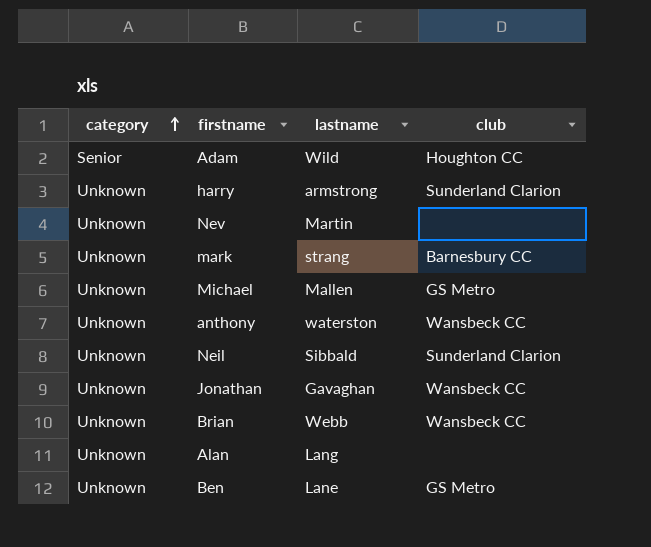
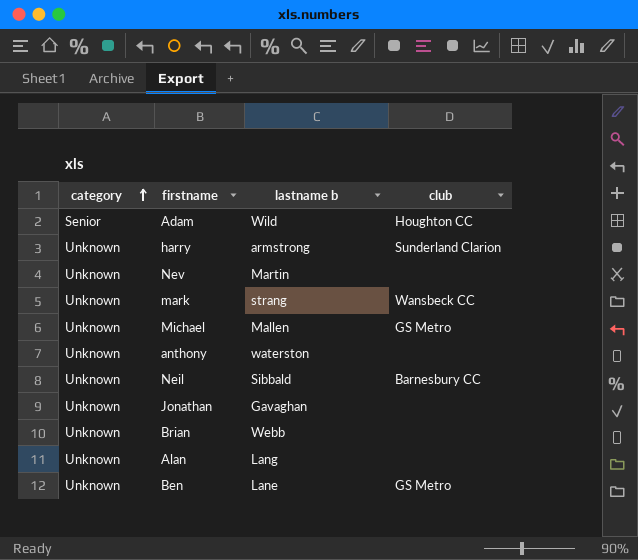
column name: lastname -> lastname b
mark | club: Barnesbury CC -> Wansbeck CC
anthony | club: Wansbeck CC -> none
Neil | club: Sunderland Clarion -> Barnesbury CC
Jonathan | club: Wansbeck CC -> none
Brian | club: Wansbeck CC -> none

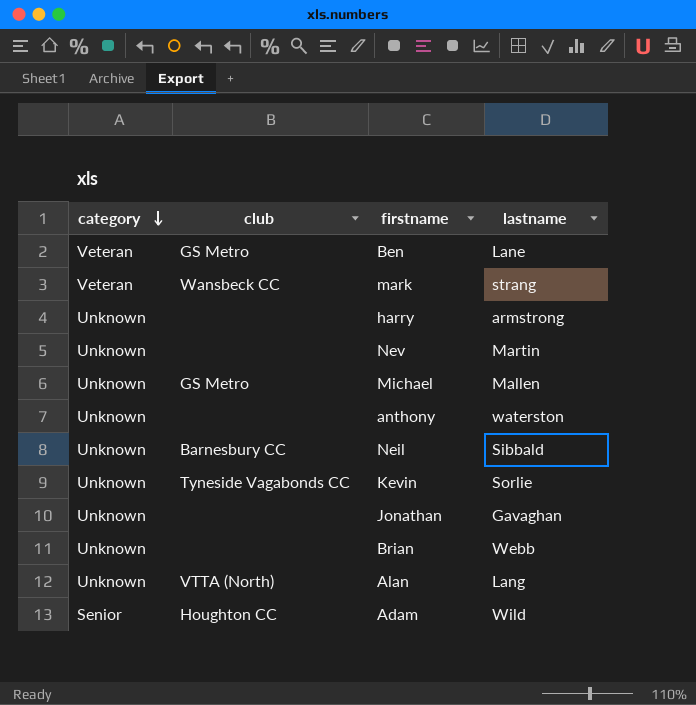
row order: category ascending -> category descending
column club | position: 4 -> 2
column name: lastname b -> lastname
Ben | category: Unknown -> Veteran
mark | category: Unknown -> Veteran
harry | club: Sunderland Clarion -> none
row Kevin: none -> Unknown | Tyneside Vagabonds CC | Sorlie
Alan | club: none -> VTTA (North)

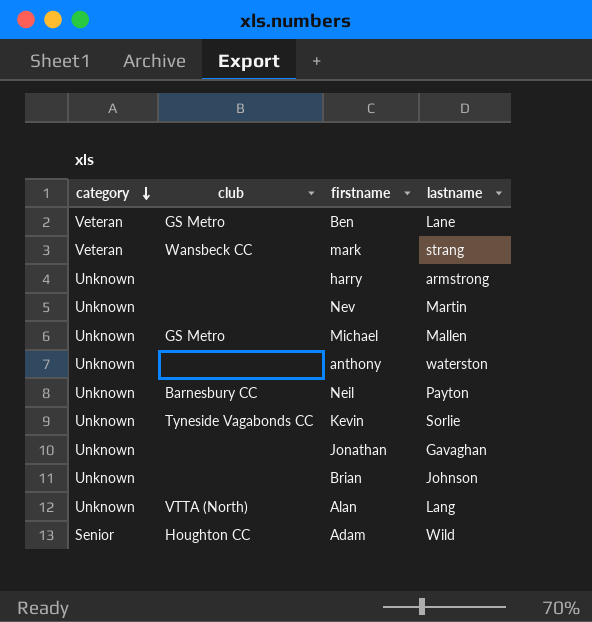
Neil | lastname: Sibbald -> Payton
Brian | lastname: Webb -> Johnson

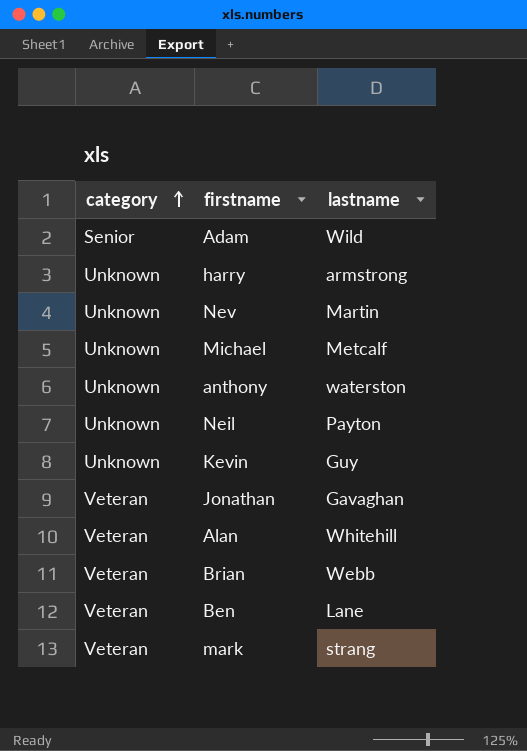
row order: category descending -> category ascending
column club | position: 2 -> none
Michael | lastname: Mallen -> Metcalf
Kevin | lastname: Sorlie -> Guy
Jonathan | category: Unknown -> Veteran
Alan | category: Unknown -> Veteran
Alan | lastname: Lang -> Whitehill
Brian | category: Unknown -> Veteran
Brian | lastname: Johnson -> Webb

